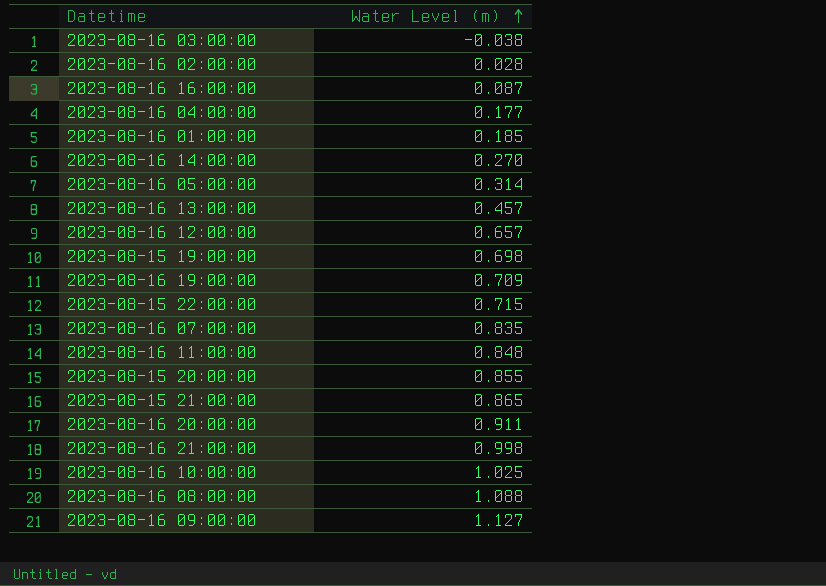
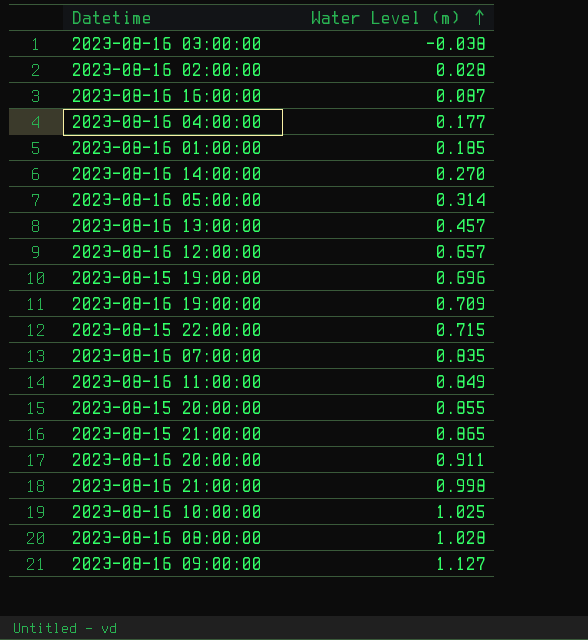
2023-08-15 19:00:00 | Water Level (m): 0.698 -> 0.696
2023-08-16 11:00:00 | Water Level (m): 0.848 -> 0.849
2023-08-16 08:00:00 | Water Level (m): 1.088 -> 1.028

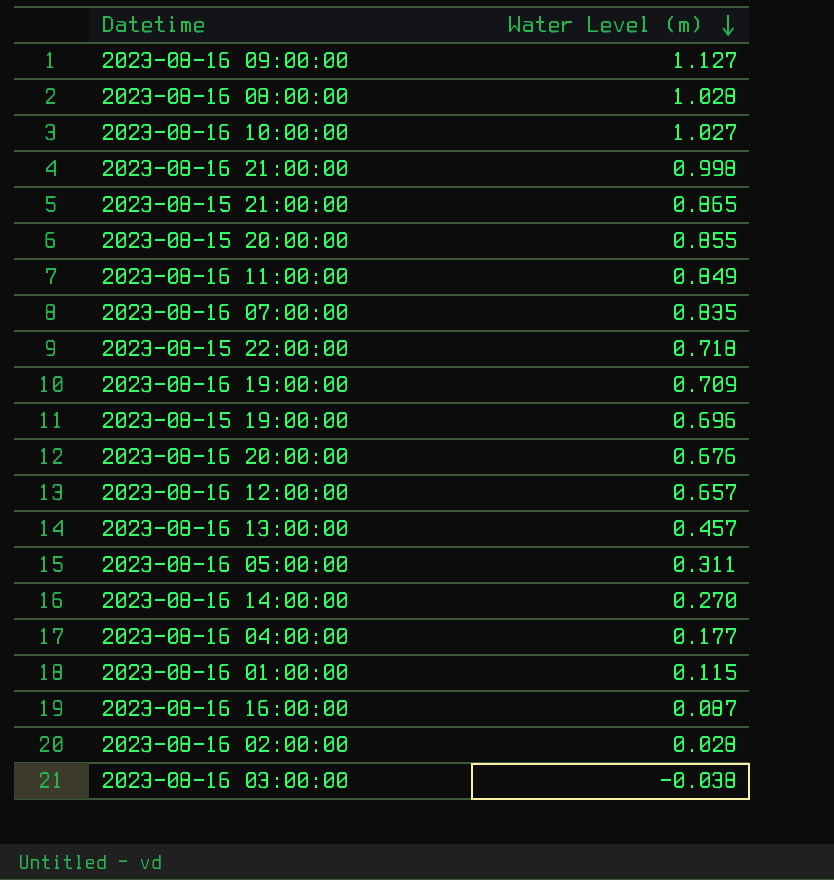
row order: Water Level (m) ascending -> Water Level (m) descending
2023-08-16 10:00:00 | Water Level (m): 1.025 -> 1.027
2023-08-15 22:00:00 | Water Level (m): 0.715 -> 0.718
2023-08-16 20:00:00 | Water Level (m): 0.911 -> 0.676
2023-08-16 05:00:00 | Water Level (m): 0.314 -> 0.311
2023-08-16 01:00:00 | Water Level (m): 0.185 -> 0.115

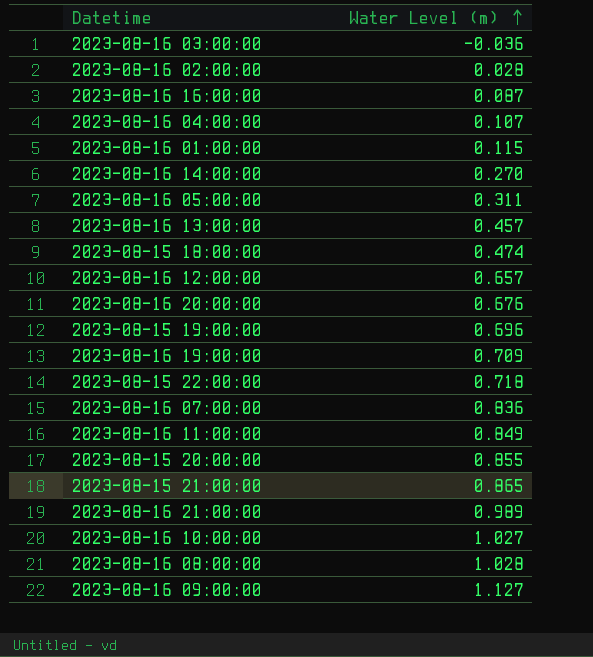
row order: Water Level (m) descending -> Water Level (m) ascending
2023-08-16 03:00:00 | Water Level (m): -0.038 -> -0.036
2023-08-16 04:00:00 | Water Level (m): 0.177 -> 0.107
row 2023-08-15 18:00:00: none -> 0.474
2023-08-16 07:00:00 | Water Level (m): 0.835 -> 0.836
2023-08-16 21:00:00 | Water Level (m): 0.998 -> 0.989

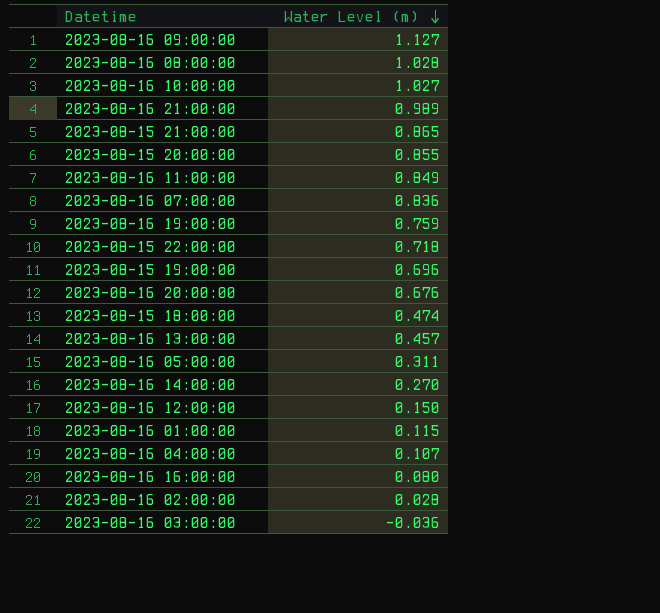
row order: Water Level (m) ascending -> Water Level (m) descending
2023-08-16 19:00:00 | Water Level (m): 0.709 -> 0.759
2023-08-16 12:00:00 | Water Level (m): 0.657 -> 0.150
2023-08-16 16:00:00 | Water Level (m): 0.087 -> 0.080

